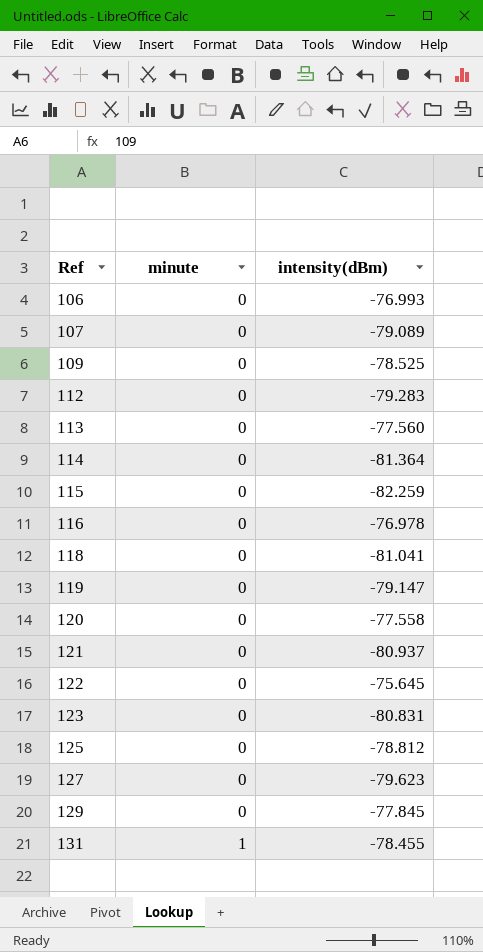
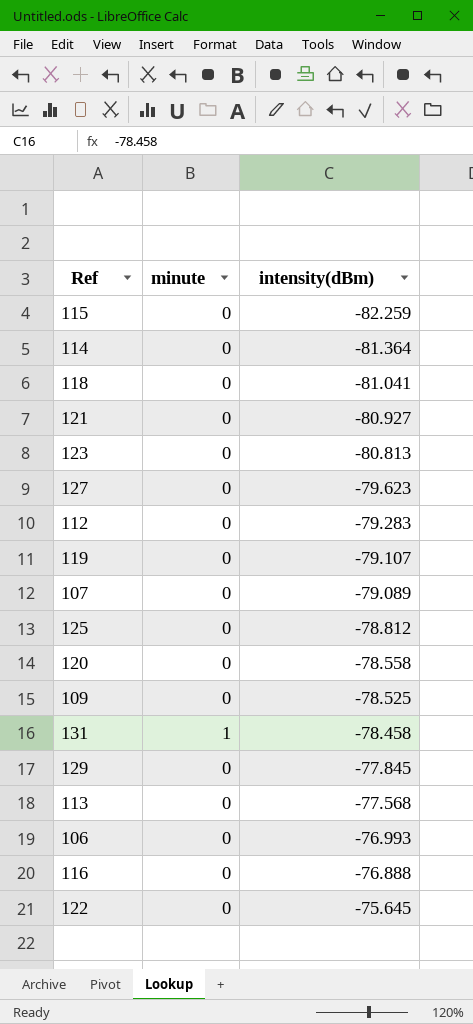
row order: Ref ascending -> intensity(dBm) ascending
121 | intensity(dBm): -80.937 -> -80.927
123 | intensity(dBm): -80.831 -> -80.813
119 | intensity(dBm): -79.147 -> -79.107
120 | intensity(dBm): -77.558 -> -78.558
131 | intensity(dBm): -78.455 -> -78.458
113 | intensity(dBm): -77.560 -> -77.568
116 | intensity(dBm): -76.978 -> -76.888

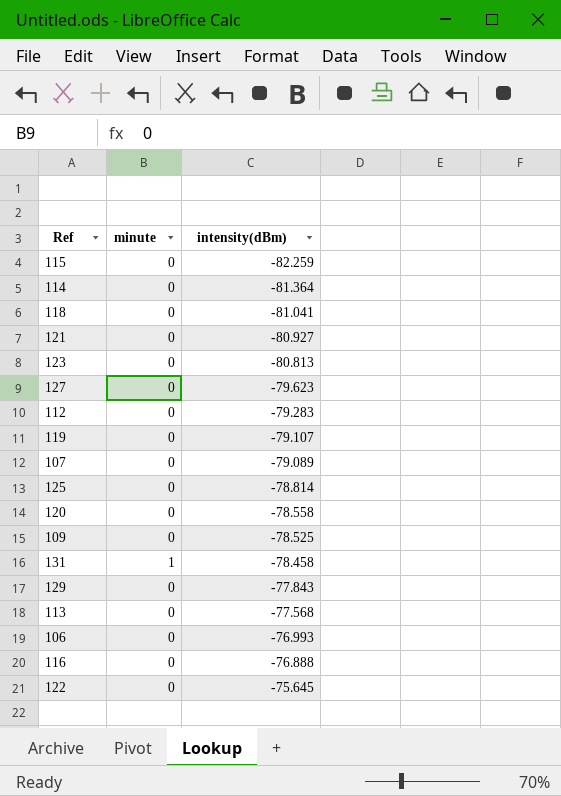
125 | intensity(dBm): -78.812 -> -78.814
129 | intensity(dBm): -77.845 -> -77.843

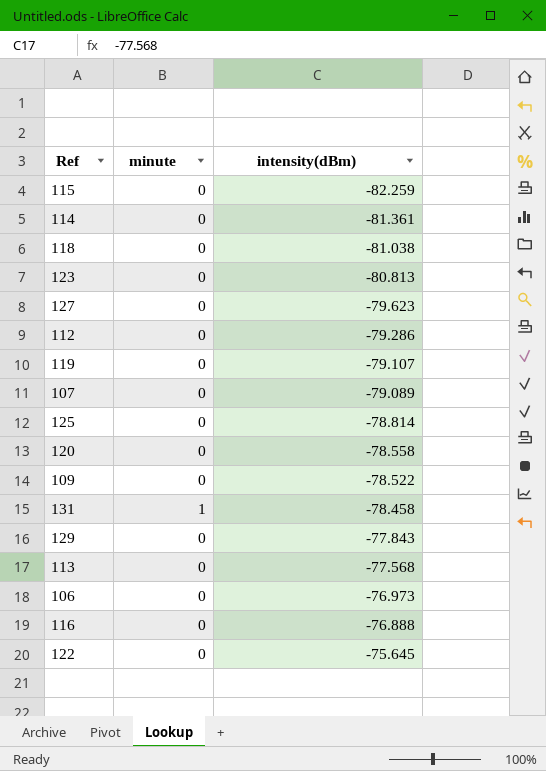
row 121: 0 | -80.927 -> none
114 | intensity(dBm): -81.364 -> -81.361
118 | intensity(dBm): -81.041 -> -81.038
112 | intensity(dBm): -79.283 -> -79.286
109 | intensity(dBm): -78.525 -> -78.522
106 | intensity(dBm): -76.993 -> -76.973

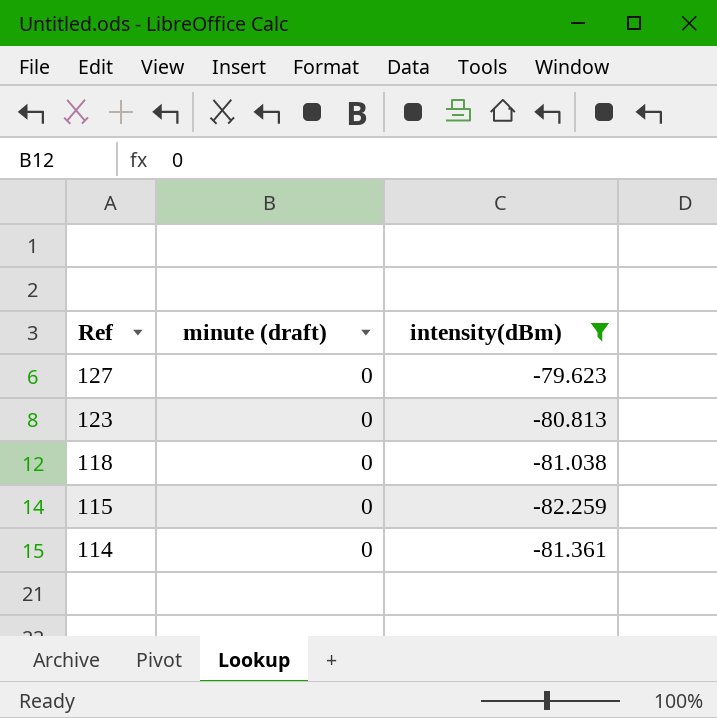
filter: none -> intensity(dBm) <= -79.623
row order: intensity(dBm) ascending -> Ref descending
column name: minute -> minute (draft)

